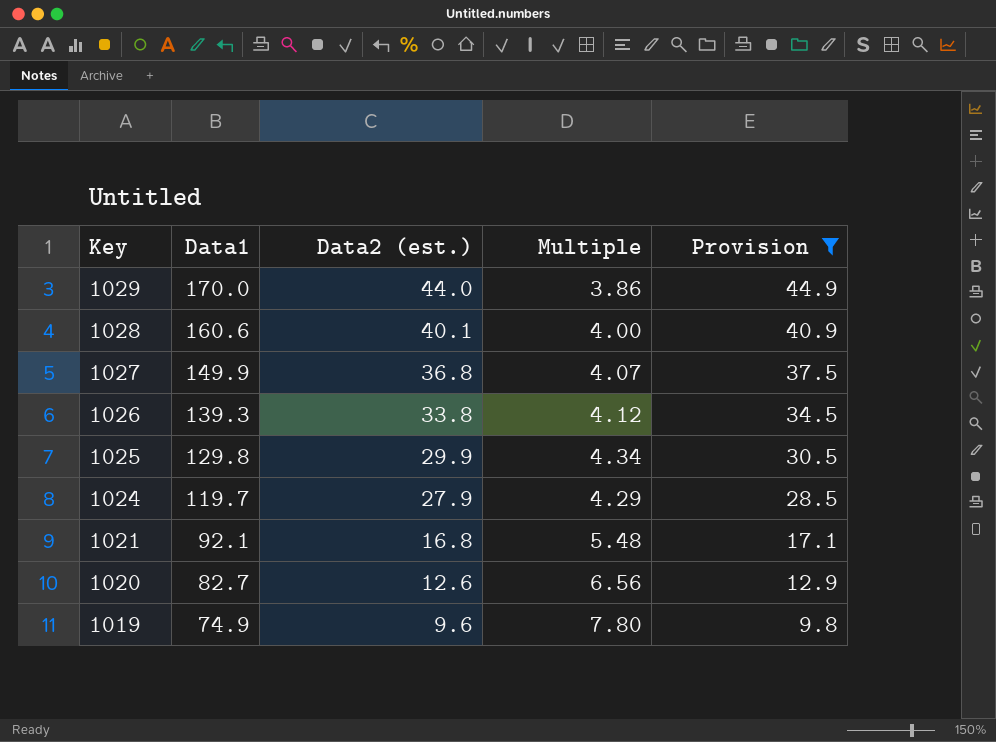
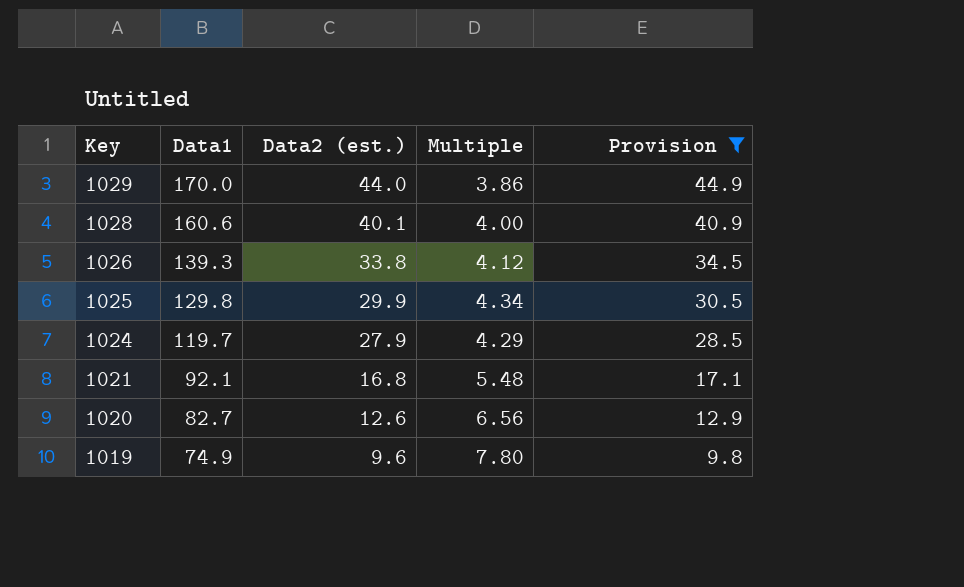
row 1027: 149.9 | 36.8 | 4.07 | 37.5 -> none

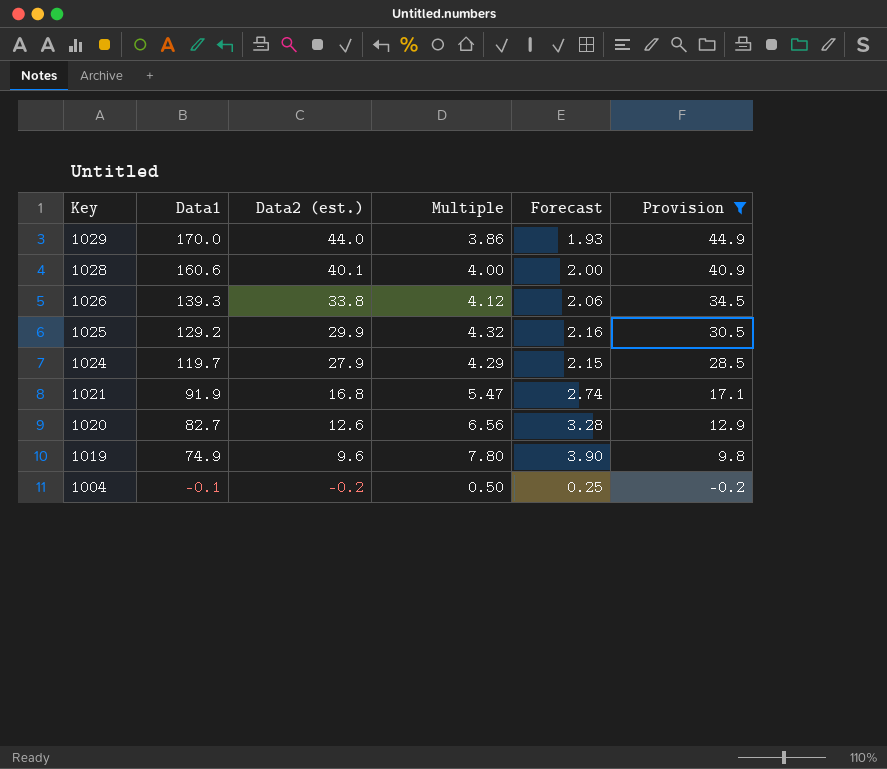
column Forecast | formula: none -> [Multiple] * 0.5
1025 | Data1: 129.8 -> 129.2
1025 | Multiple: 4.34 -> 4.32
1021 | Data1: 92.1 -> 91.9
1021 | Multiple: 5.48 -> 5.47
row 1004: none -> -0.1 | -0.2 | 0.50 | 0.25 | -0.2

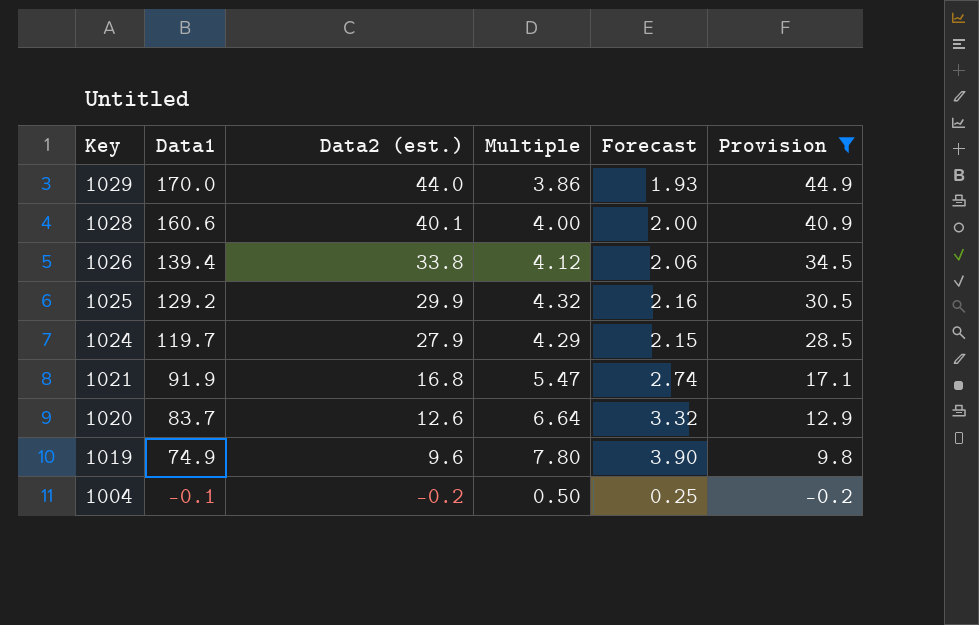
1026 | Data1: 139.3 -> 139.4
1020 | Data1: 82.7 -> 83.7
1020 | Multiple: 6.56 -> 6.64
1020 | Forecast: 3.28 -> 3.32

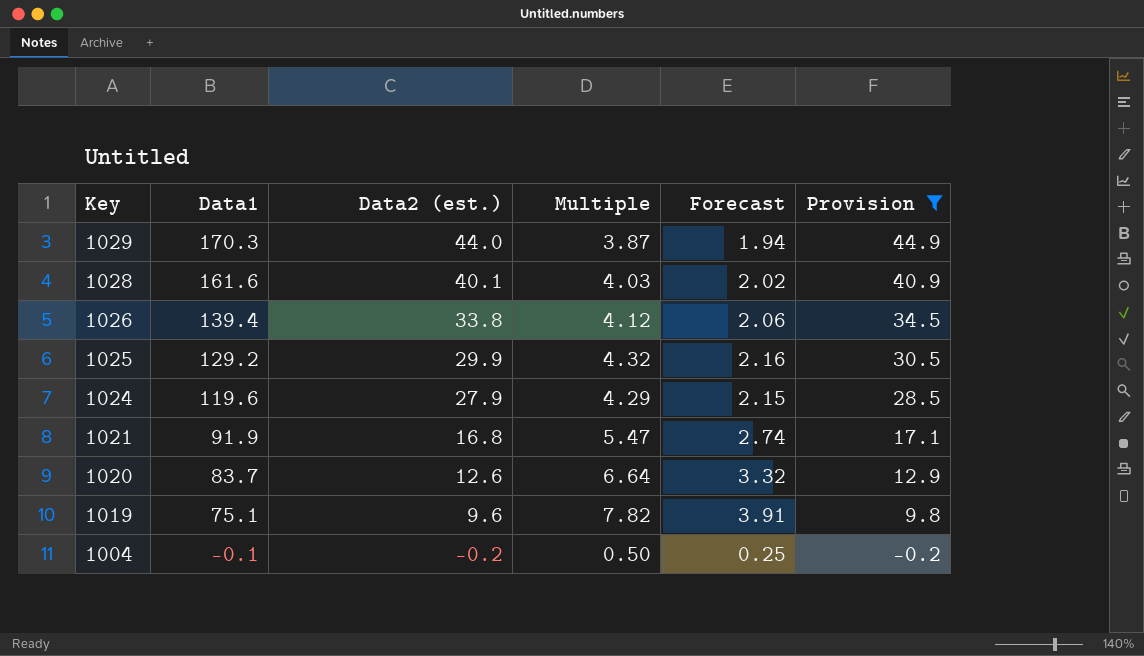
1029 | Data1: 170.0 -> 170.3
1029 | Multiple: 3.86 -> 3.87
1029 | Forecast: 1.93 -> 1.94
1028 | Data1: 160.6 -> 161.6
1028 | Multiple: 4.00 -> 4.03
1028 | Forecast: 2.00 -> 2.02
1024 | Data1: 119.7 -> 119.6
1019 | Data1: 74.9 -> 75.1
1019 | Multiple: 7.80 -> 7.82
1019 | Forecast: 3.90 -> 3.91

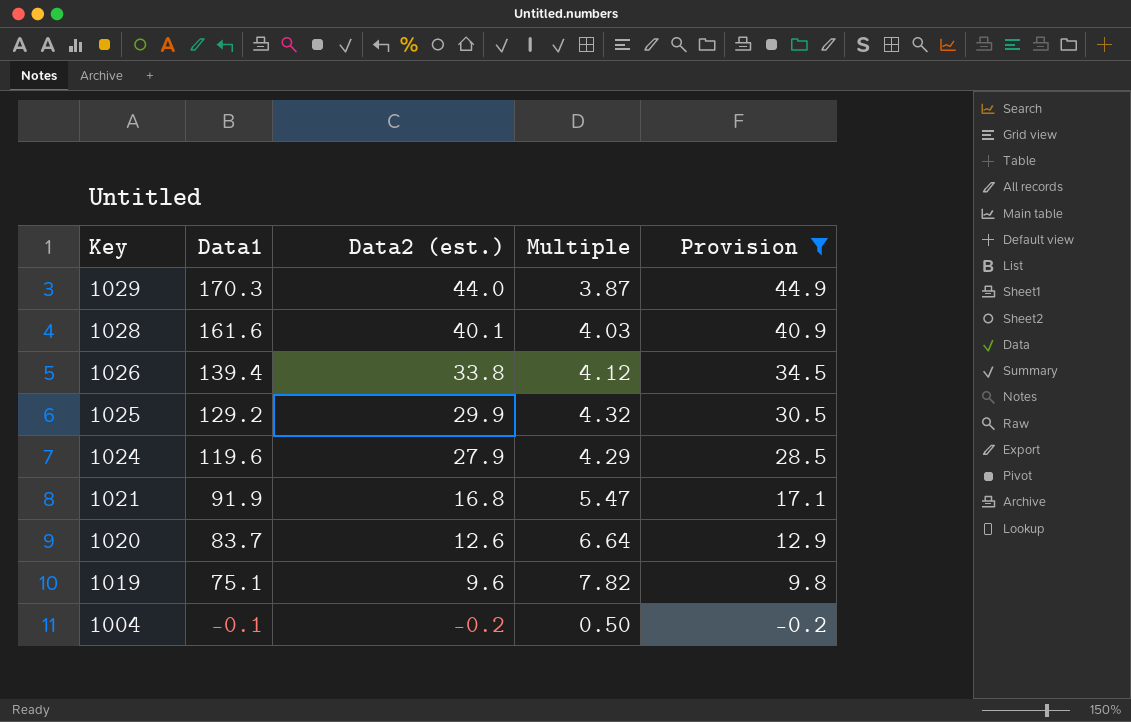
column Forecast | formula: [Multiple] * 0.5 -> none

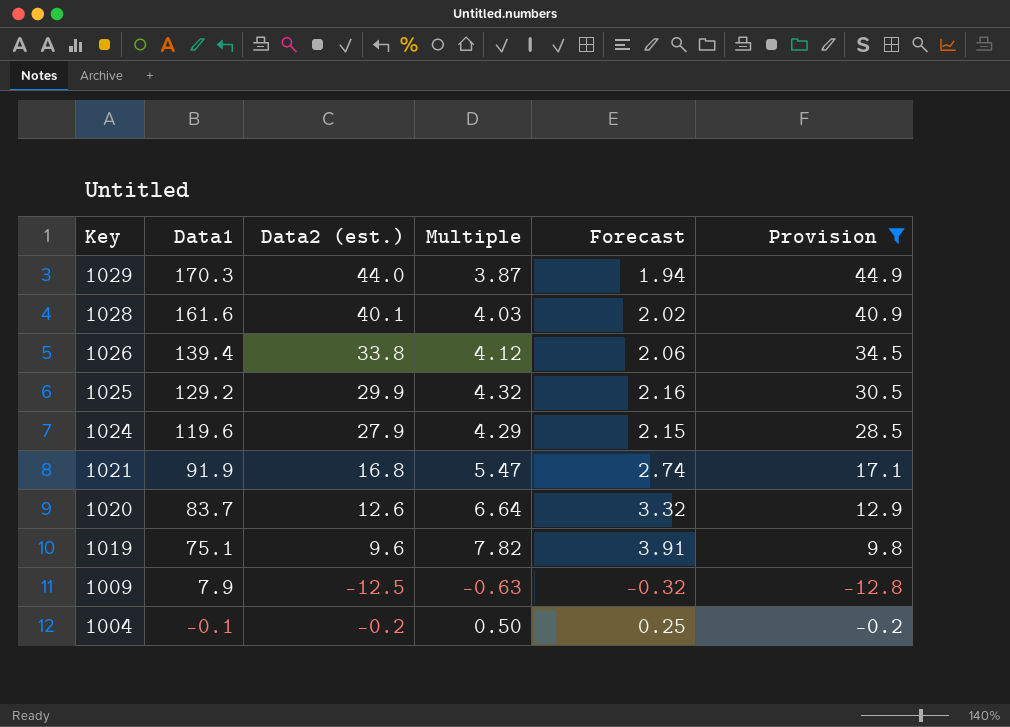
column Forecast | formula: none -> [Multiple] * 0.5
row 1009: none -> 7.9 | -12.5 | -0.63 | -0.32 | -12.8

